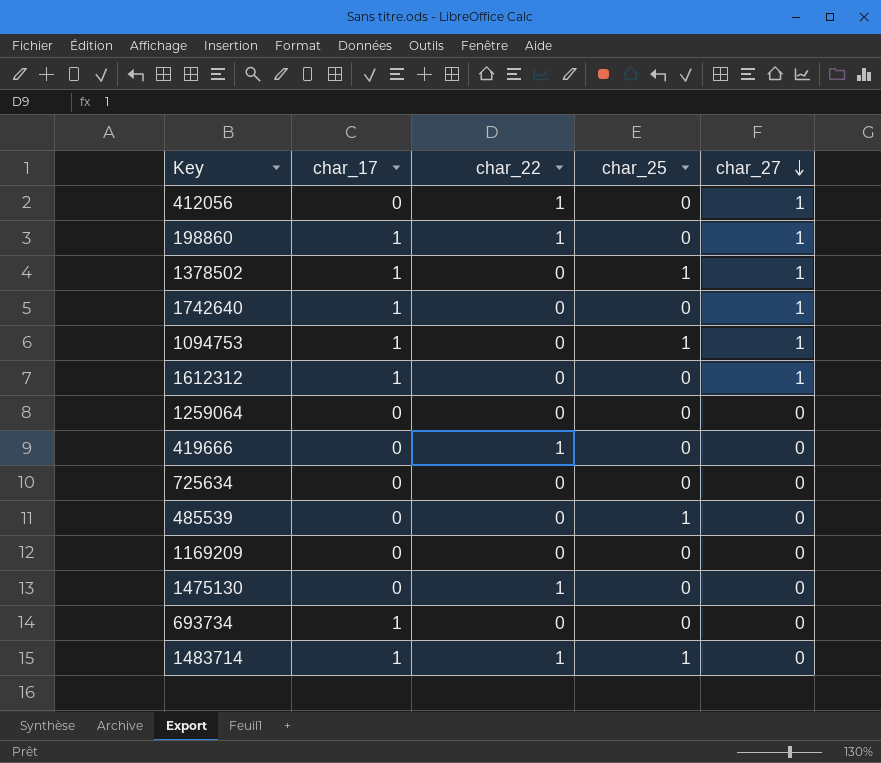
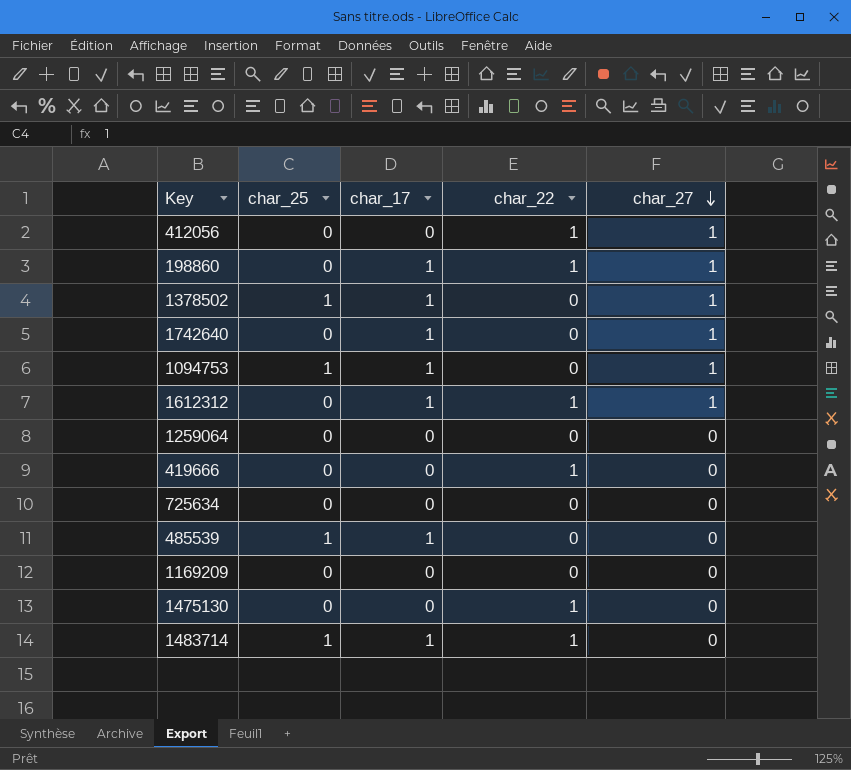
column char_25 | position: 4 -> 2
row 693734: 1 | 0 | 0 | 0 -> none
1612312 | char_22: 0 -> 1
485539 | char_17: 0 -> 1

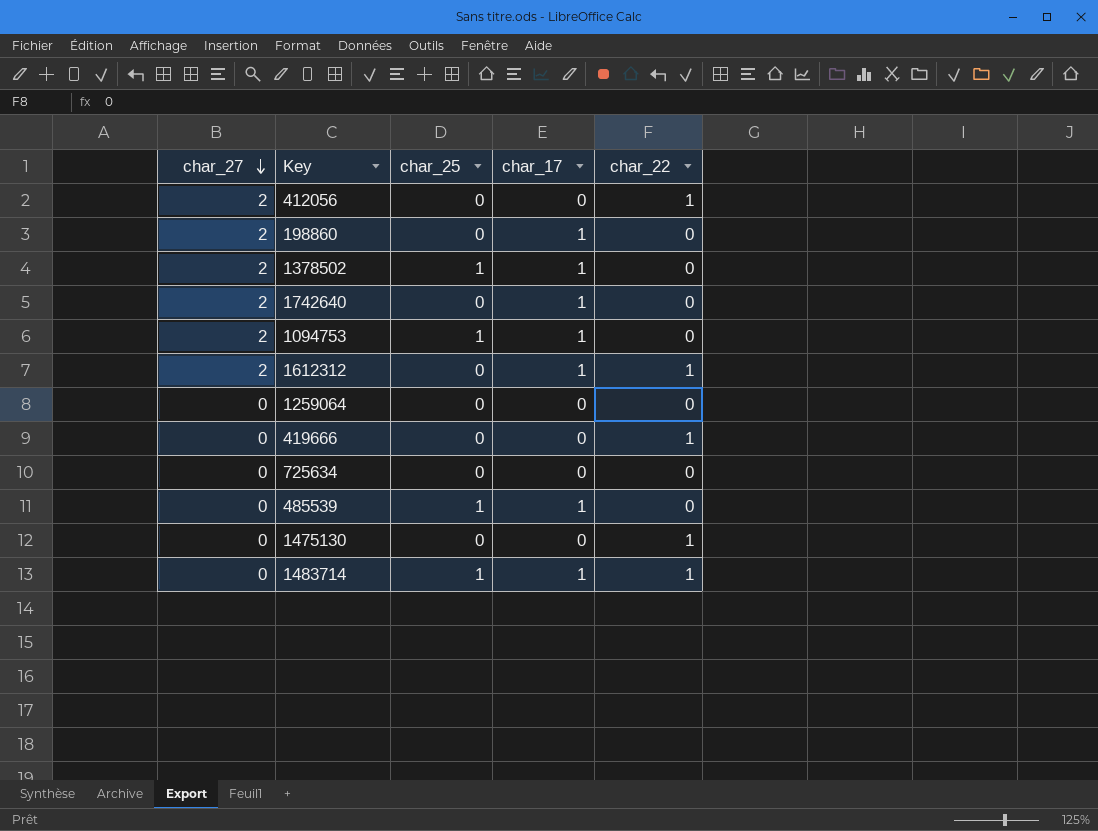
column char_27 | position: 5 -> 1
row 1169209: 0 | 0 | 0 | 0 -> none
412056 | char_27: 1 -> 2
198860 | char_27: 1 -> 2
198860 | char_22: 1 -> 0
1378502 | char_27: 1 -> 2
1742640 | char_27: 1 -> 2
1094753 | char_27: 1 -> 2
1612312 | char_27: 1 -> 2

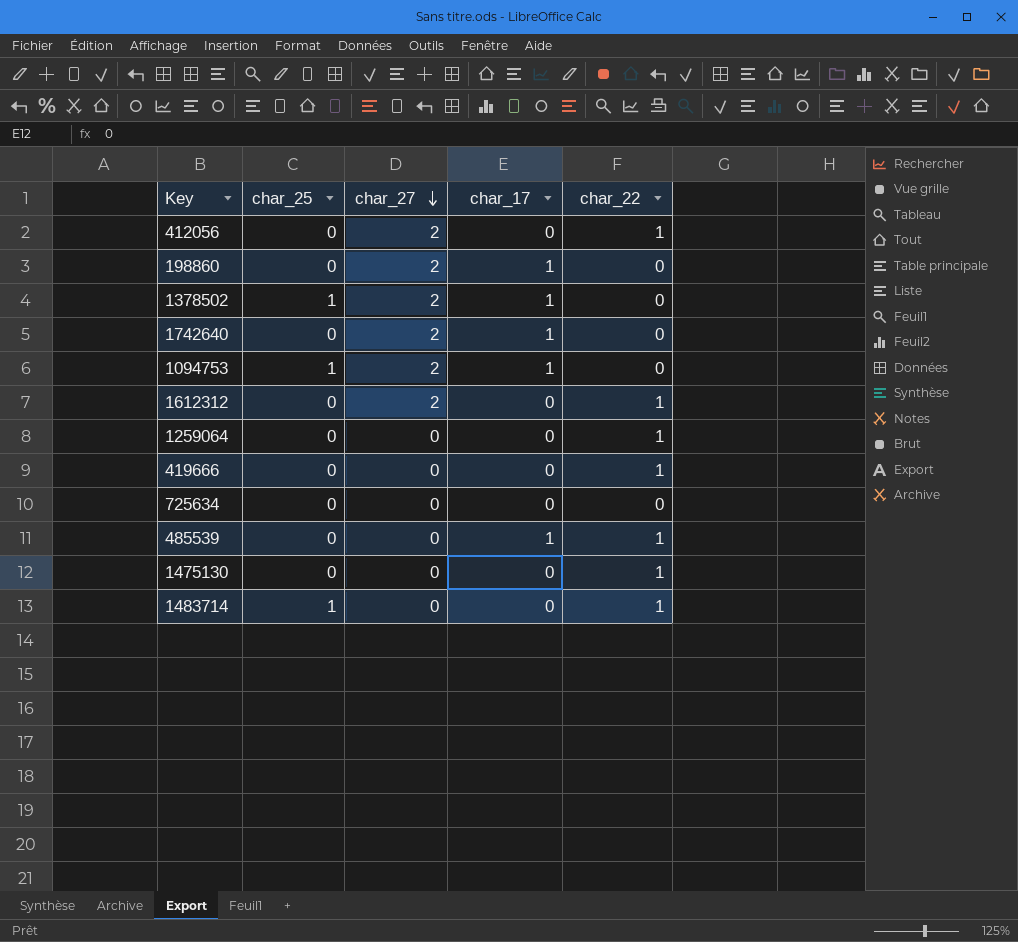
column char_27 | position: 1 -> 3
1612312 | char_17: 1 -> 0
1259064 | char_22: 0 -> 1
485539 | char_25: 1 -> 0
485539 | char_22: 0 -> 1
1483714 | char_17: 1 -> 0

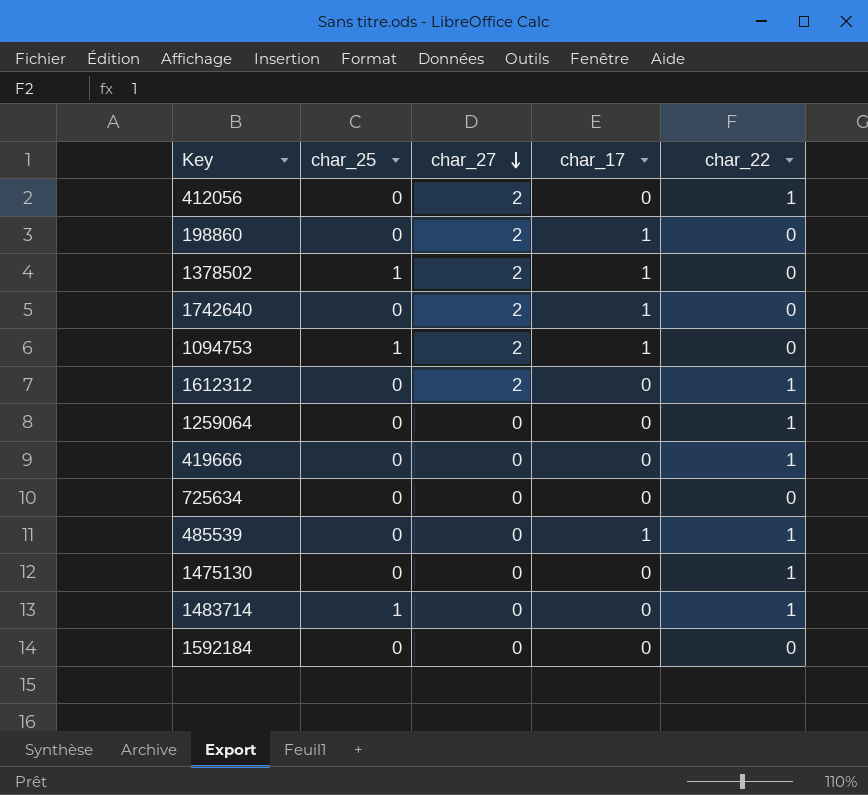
row 1592184: none -> 0 | 0 | 0 | 0

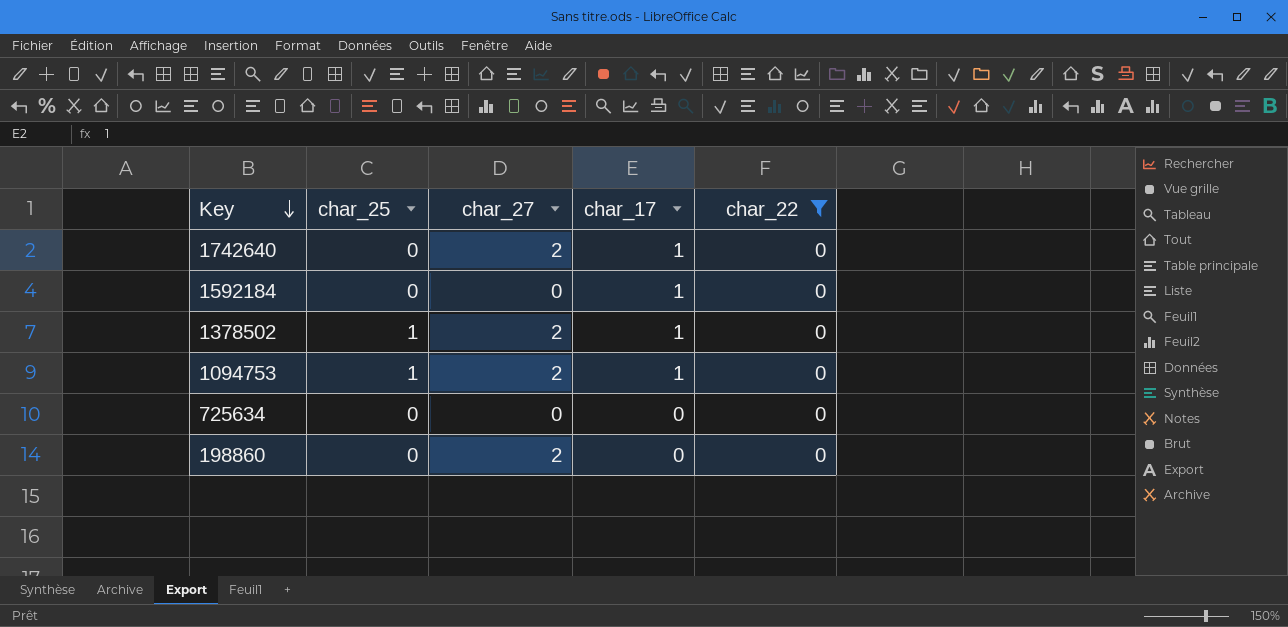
filter: none -> char_22 = 0
row order: char_27 descending -> Key descending
1592184 | char_17: 0 -> 1
198860 | char_17: 1 -> 0

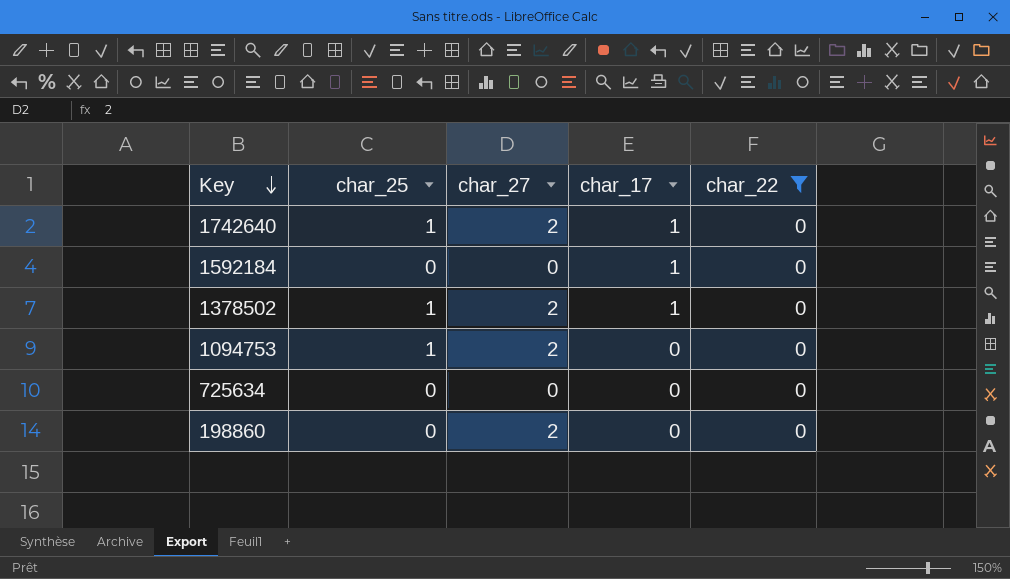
1742640 | char_25: 0 -> 1
1094753 | char_17: 1 -> 0

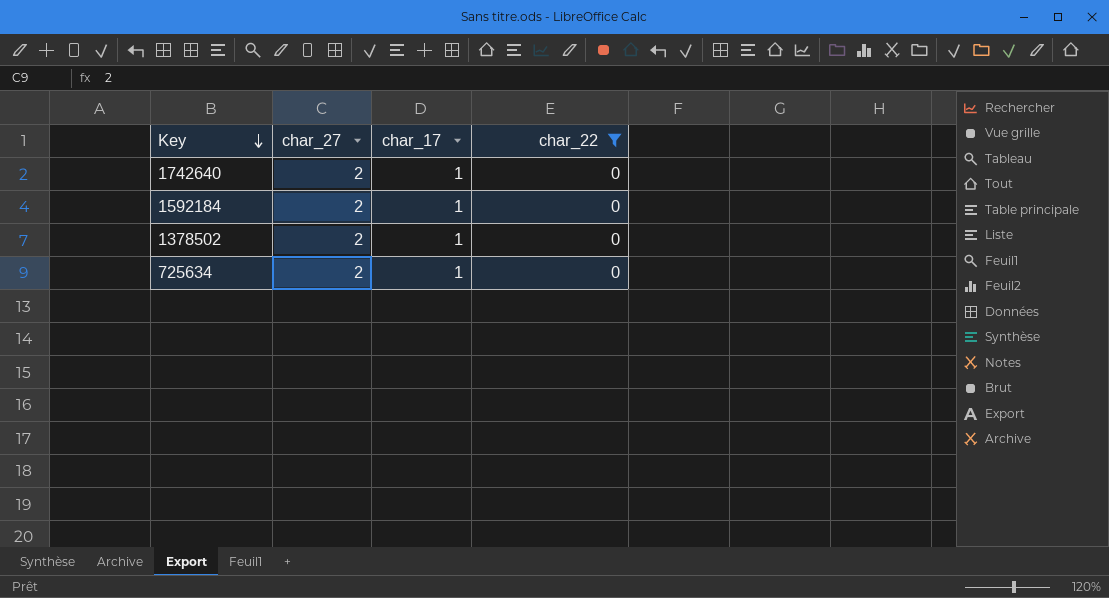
column char_25 | position: 2 -> none
row 1094753: 1 | 2 | 0 | 0 -> none
row 198860: 0 | 2 | 0 | 0 -> none
1592184 | char_27: 0 -> 2
725634 | char_27: 0 -> 2
725634 | char_17: 0 -> 1

